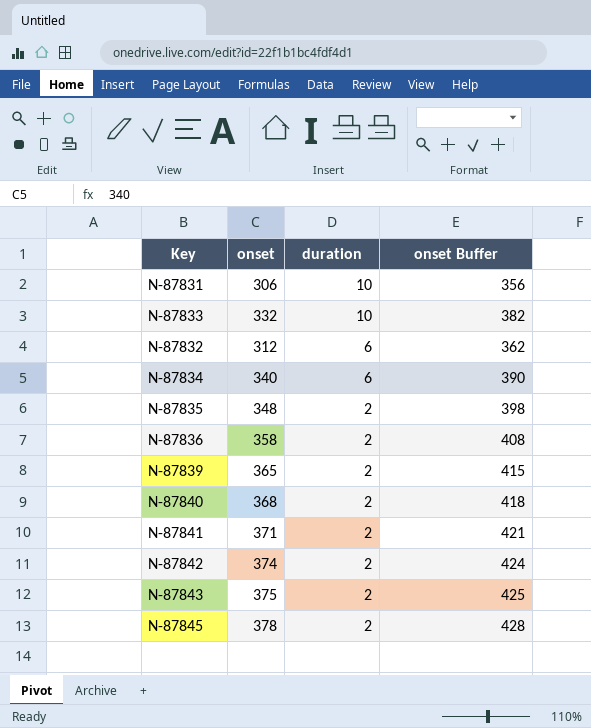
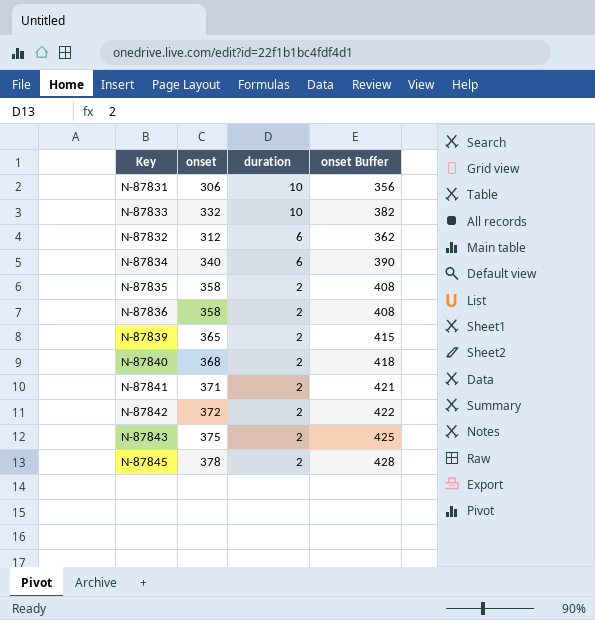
N-87835 | onset: 348 -> 358
N-87835 | onset Buffer: 398 -> 408
N-87842 | onset: 374 -> 372
N-87842 | onset Buffer: 424 -> 422

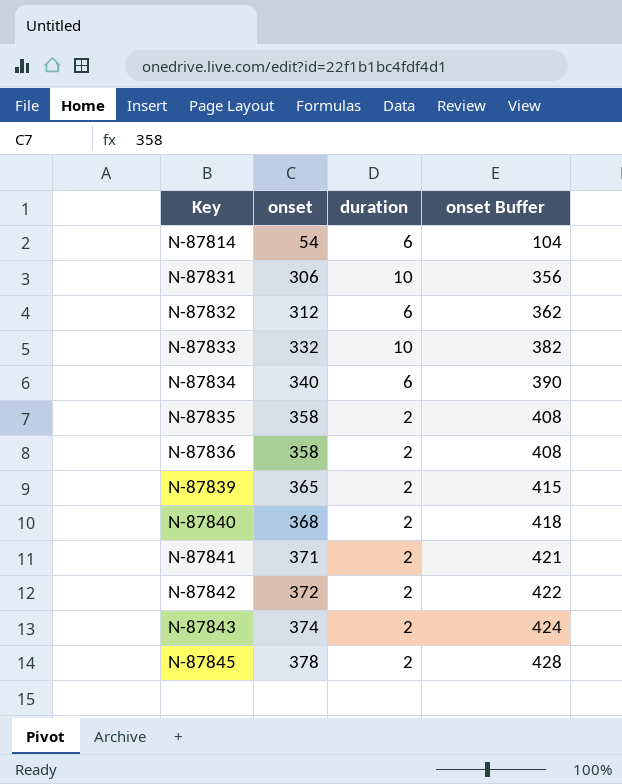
row order: duration descending -> Key ascending
row N-87814: none -> 54 | 6 | 104
N-87843 | onset: 375 -> 374
N-87843 | onset Buffer: 425 -> 424

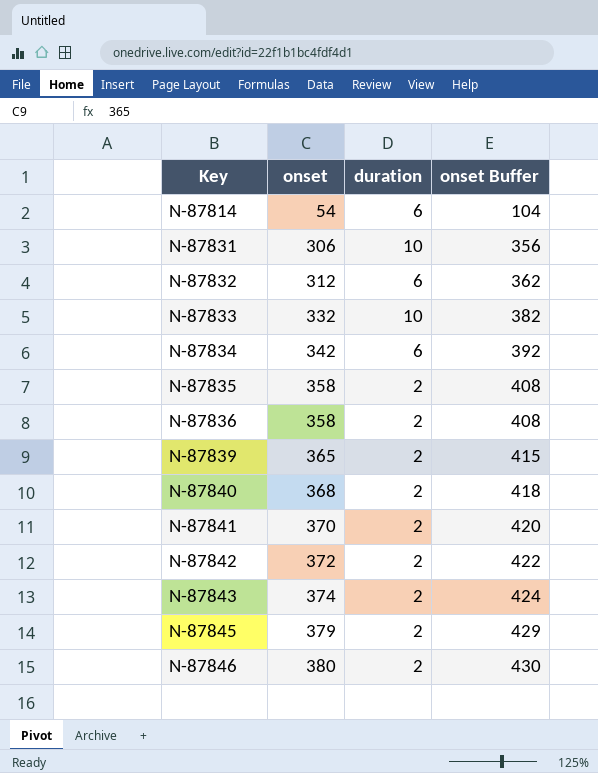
N-87834 | onset: 340 -> 342
N-87834 | onset Buffer: 390 -> 392
N-87841 | onset: 371 -> 370
N-87841 | onset Buffer: 421 -> 420
N-87845 | onset: 378 -> 379
N-87845 | onset Buffer: 428 -> 429
row N-87846: none -> 380 | 2 | 430

